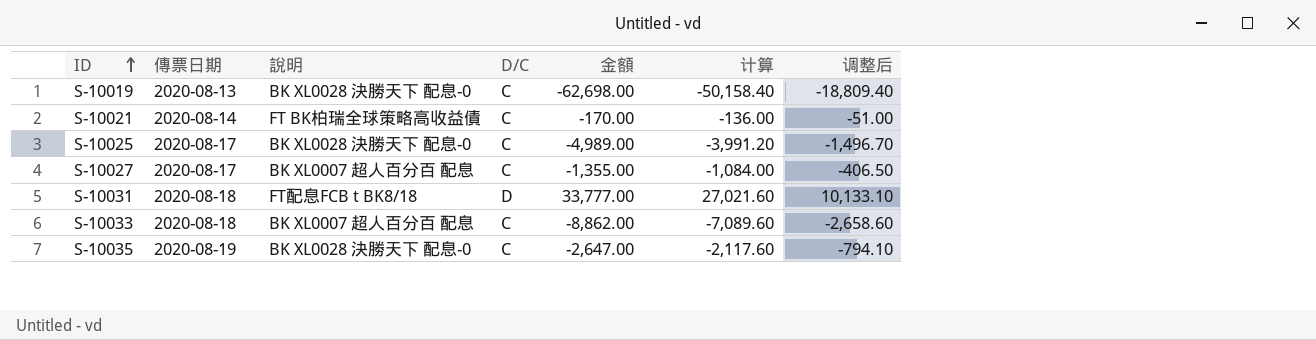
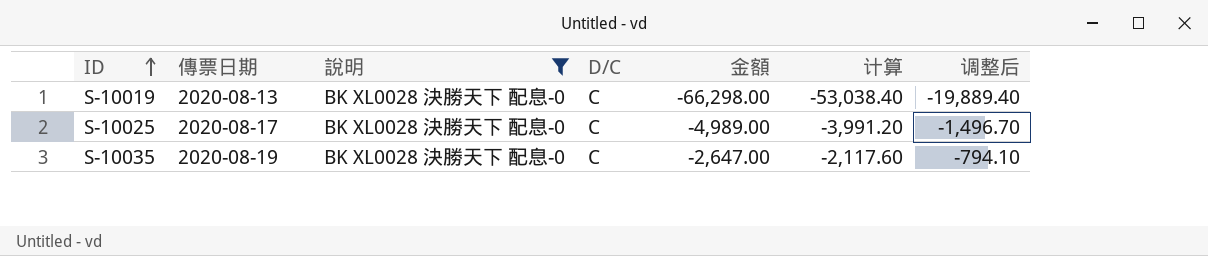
filter: none -> 說明 = BK XL0028 決勝天下 配息-0
S-10019 | 金額: -62,698.00 -> -66,298.00
S-10019 | 计算: -50,158.40 -> -53,038.40
S-10019 | 调整后: -18,809.40 -> -19,889.40

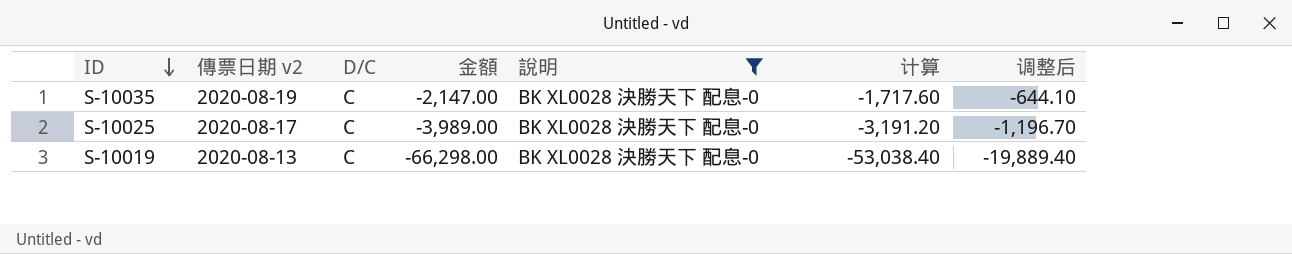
row order: ID ascending -> ID descending
column name: 傳票日期 -> 傳票日期 v2
column 說明 | position: 3 -> 5
S-10035 | 金額: -2,647.00 -> -2,147.00
S-10035 | 计算: -2,117.60 -> -1,717.60
S-10035 | 调整后: -794.10 -> -644.10
S-10025 | 金額: -4,989.00 -> -3,989.00
S-10025 | 计算: -3,991.20 -> -3,191.20
S-10025 | 调整后: -1,496.70 -> -1,196.70

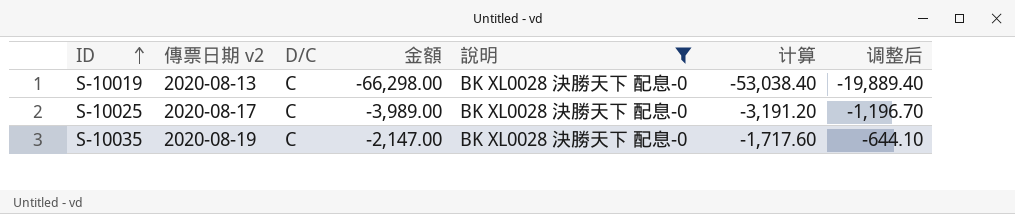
row order: ID descending -> ID ascending

